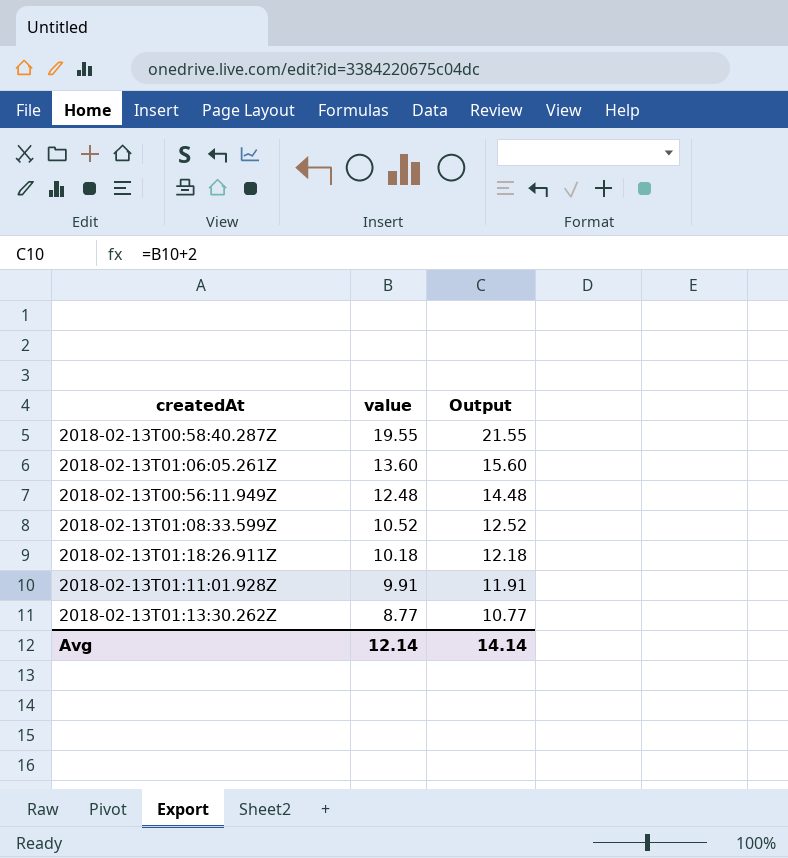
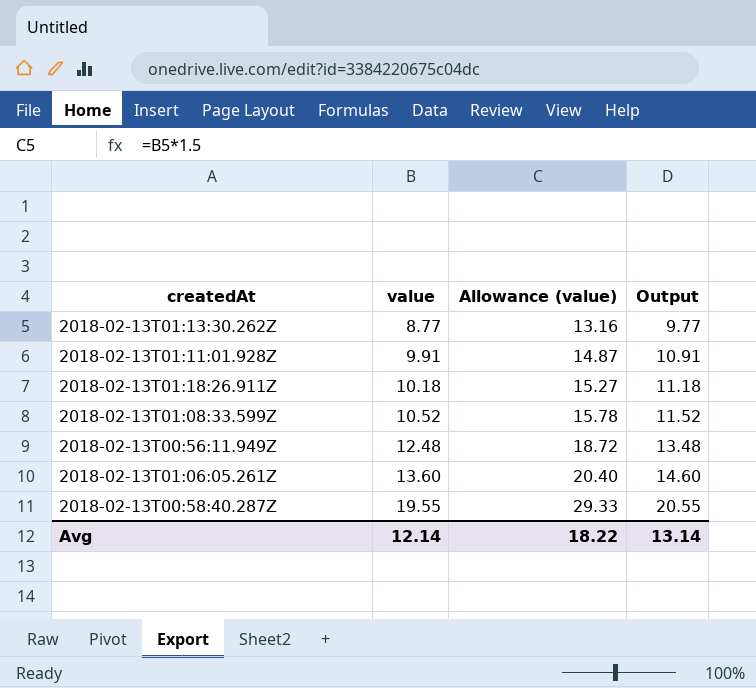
row order: value descending -> value ascending
column Allowance (value) | formula: none -> [value] * 1.5
column Output | formula: [value] + 2 -> [value] + 1
Avg | Output: 14.14 -> 13.14

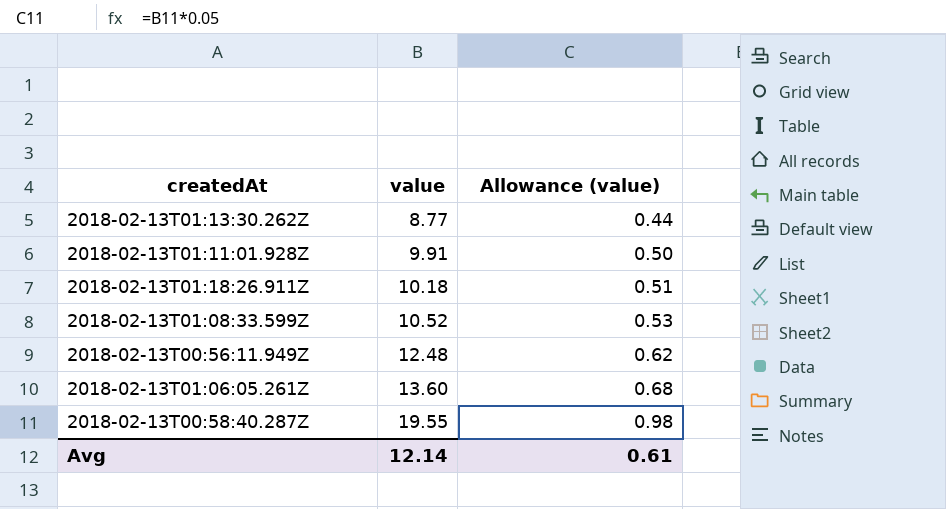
column Output | formula: [value] + 1 -> none
column Allowance (value) | formula: [value] * 1.5 -> [value] * 0.05
Avg | Allowance (value): 18.22 -> 0.61

